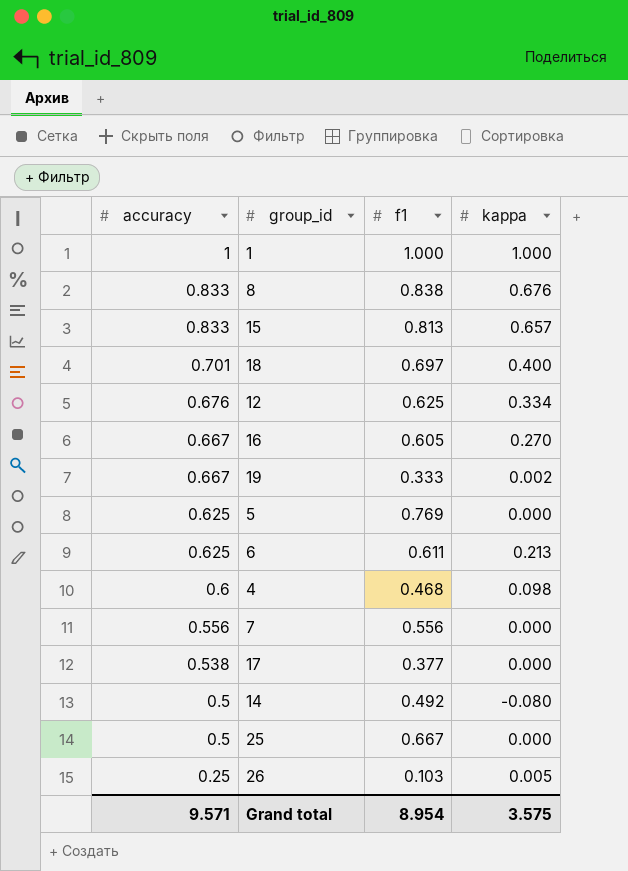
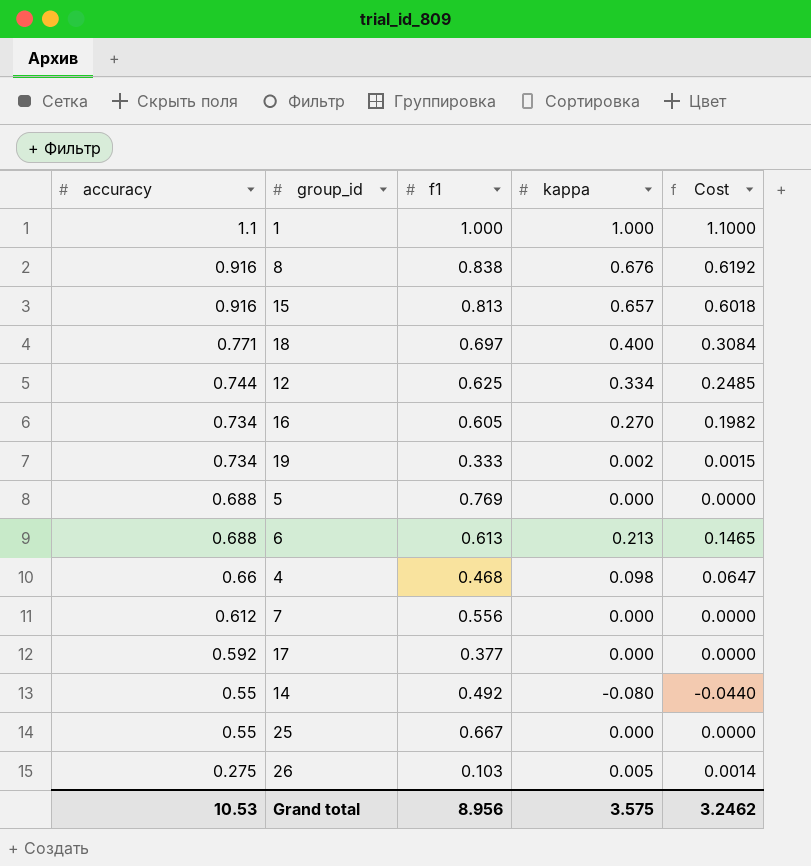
column Cost | formula: none -> [accuracy] * [kappa]
1 | accuracy: 1 -> 1.1
8 | accuracy: 0.833 -> 0.916
15 | accuracy: 0.833 -> 0.916
18 | accuracy: 0.701 -> 0.771
12 | accuracy: 0.676 -> 0.744
16 | accuracy: 0.667 -> 0.734
19 | accuracy: 0.667 -> 0.734
5 | accuracy: 0.625 -> 0.688
6 | accuracy: 0.625 -> 0.688
6 | f1: 0.611 -> 0.613
4 | accuracy: 0.6 -> 0.66
7 | accuracy: 0.556 -> 0.612
17 | accuracy: 0.538 -> 0.592
14 | accuracy: 0.5 -> 0.55
25 | accuracy: 0.5 -> 0.55
26 | accuracy: 0.25 -> 0.275
Grand total | accuracy: 9.571 -> 10.53
Grand total | f1: 8.954 -> 8.956

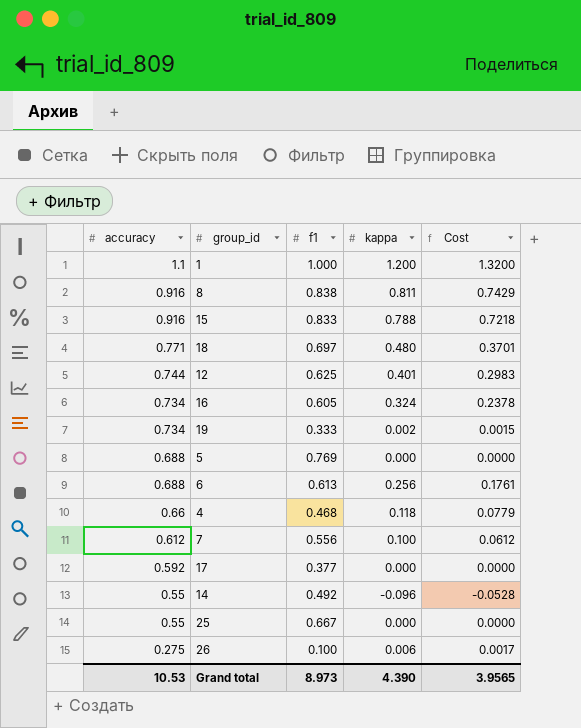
1 | kappa: 1.000 -> 1.200
1 | Cost: 1.1000 -> 1.3200
8 | kappa: 0.676 -> 0.811
8 | Cost: 0.6192 -> 0.7429
15 | f1: 0.813 -> 0.833
15 | kappa: 0.657 -> 0.788
15 | Cost: 0.6018 -> 0.7218
18 | kappa: 0.400 -> 0.480
18 | Cost: 0.3084 -> 0.3701
12 | kappa: 0.334 -> 0.401
12 | Cost: 0.2485 -> 0.2983
16 | kappa: 0.270 -> 0.324
16 | Cost: 0.1982 -> 0.2378
6 | kappa: 0.213 -> 0.256
6 | Cost: 0.1465 -> 0.1761
4 | kappa: 0.098 -> 0.118
4 | Cost: 0.0647 -> 0.0779
7 | kappa: 0.000 -> 0.100
7 | Cost: 0.0000 -> 0.0612
14 | kappa: -0.080 -> -0.096
14 | Cost: -0.0440 -> -0.0528
26 | f1: 0.103 -> 0.100
26 | kappa: 0.005 -> 0.006
26 | Cost: 0.0014 -> 0.0017
Grand total | f1: 8.956 -> 8.973
Grand total | kappa: 3.575 -> 4.390
Grand total | Cost: 3.2462 -> 3.9565

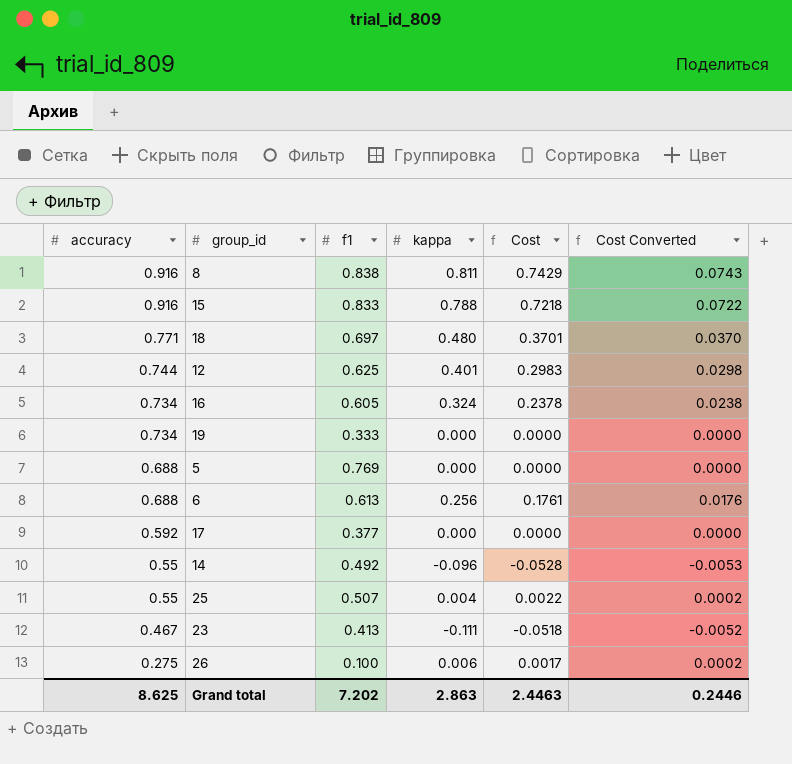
column Cost Converted | formula: none -> [Cost] * 0.1
row 1: 1.1 | 1.000 | 1.200 | 1.3200 -> none
row 4: 0.66 | 0.468 | 0.118 | 0.0779 -> none
row 7: 0.612 | 0.556 | 0.100 | 0.0612 -> none
19 | kappa: 0.002 -> 0.000
19 | Cost: 0.0015 -> 0.0000
25 | f1: 0.667 -> 0.507
25 | kappa: 0.000 -> 0.004
25 | Cost: 0.0000 -> 0.0022
row 23: none -> 0.467 | 0.413 | -0.111 | -0.0518 | -0.0052
Grand total | accuracy: 10.53 -> 8.625
Grand total | f1: 8.973 -> 7.202
Grand total | kappa: 4.390 -> 2.863
Grand total | Cost: 3.9565 -> 2.4463

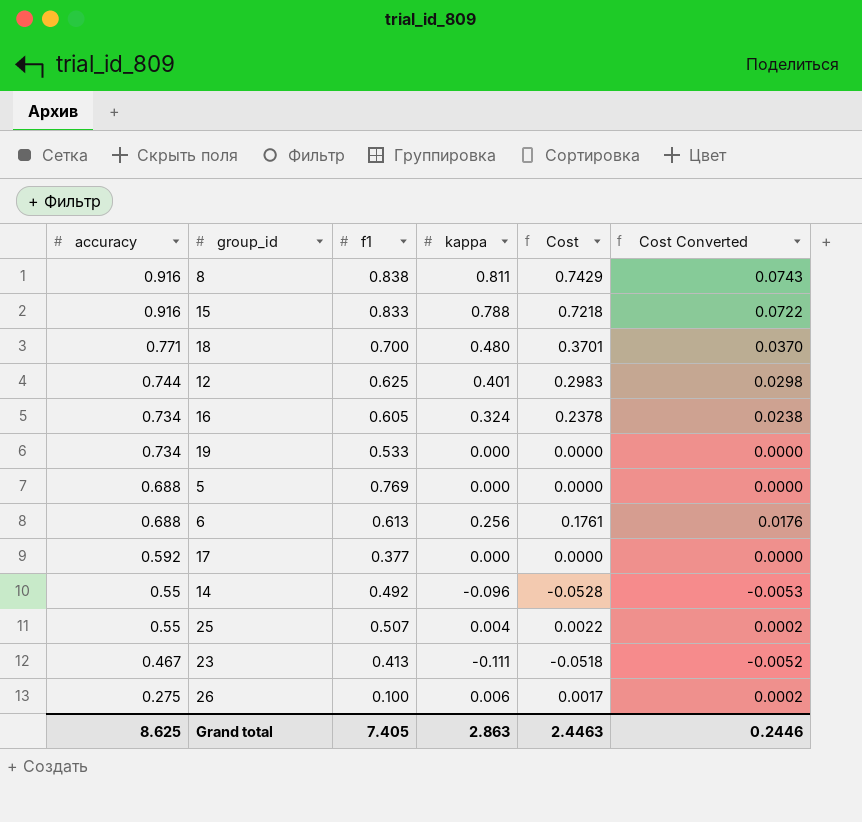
18 | f1: 0.697 -> 0.700
19 | f1: 0.333 -> 0.533
Grand total | f1: 7.202 -> 7.405

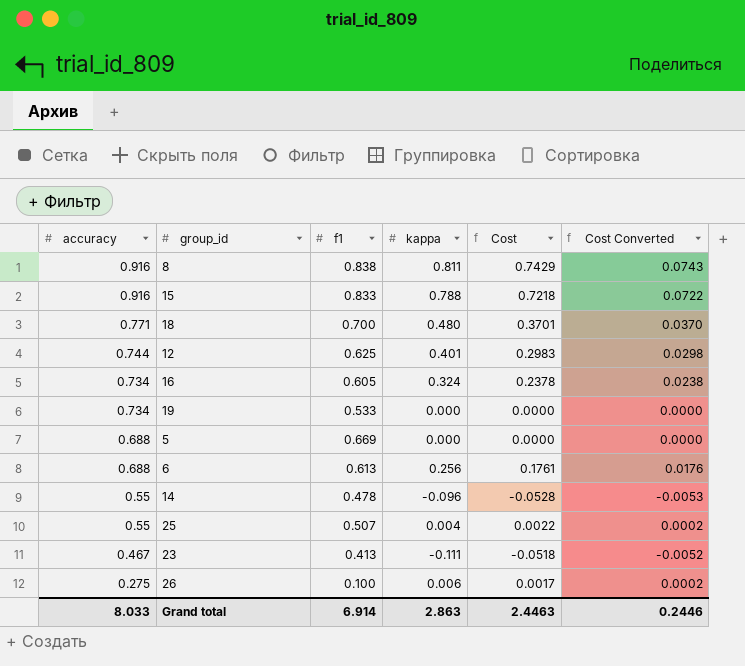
row 17: 0.592 | 0.377 | 0.000 | 0.0000 | 0.0000 -> none
5 | f1: 0.769 -> 0.669
14 | f1: 0.492 -> 0.478
Grand total | accuracy: 8.625 -> 8.033
Grand total | f1: 7.405 -> 6.914

